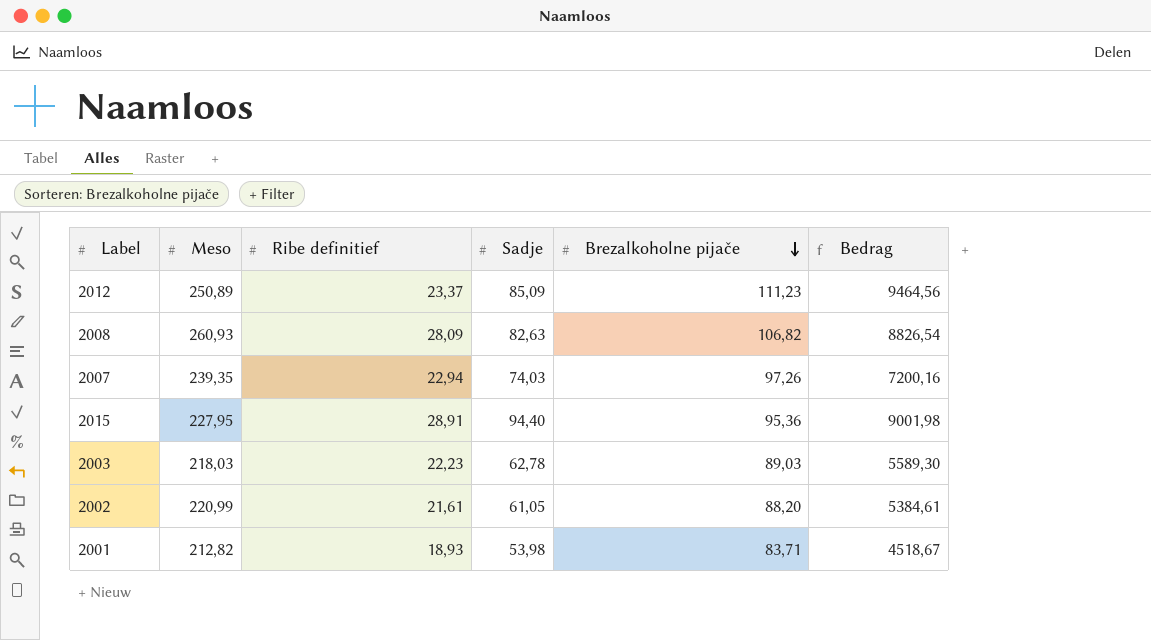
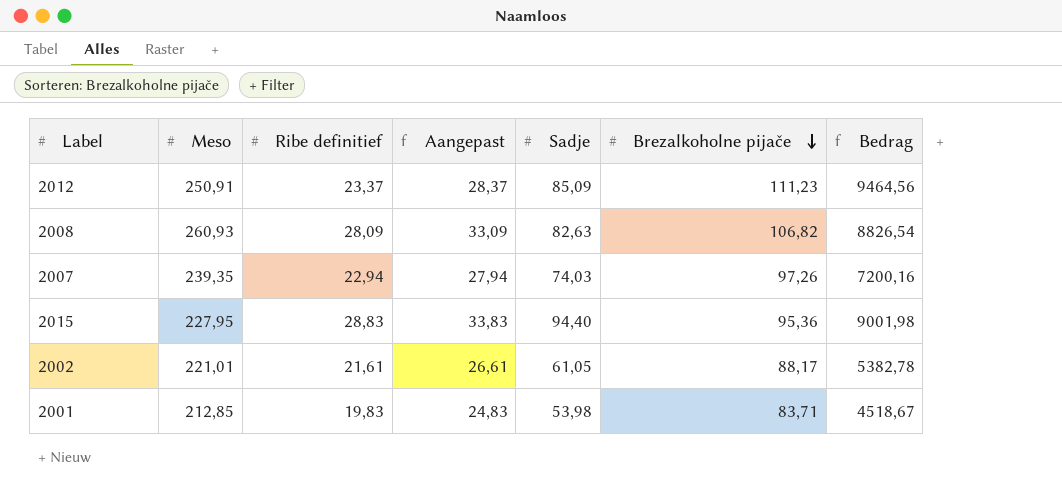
column Aangepast | formula: none -> [Ribe definitief] + 5
row 2003: 218,03 | 22,23 | 62,78 | 89,03 | 5589,30 -> none
2012 | Meso: 250,89 -> 250,91
2015 | Ribe definitief: 28,91 -> 28,83
2002 | Meso: 220,99 -> 221,01
2002 | Brezalkoholne pijače: 88,20 -> 88,17
2002 | Bedrag: 5384,61 -> 5382,78
2001 | Meso: 212,82 -> 212,85
2001 | Ribe definitief: 18,93 -> 19,83

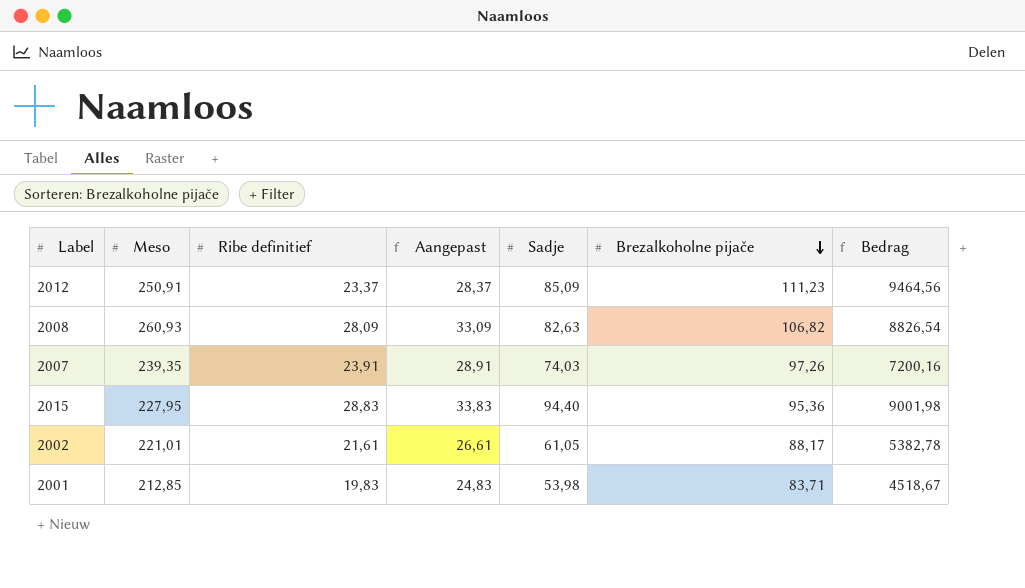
2007 | Ribe definitief: 22,94 -> 23,91
2007 | Aangepast: 27,94 -> 28,91

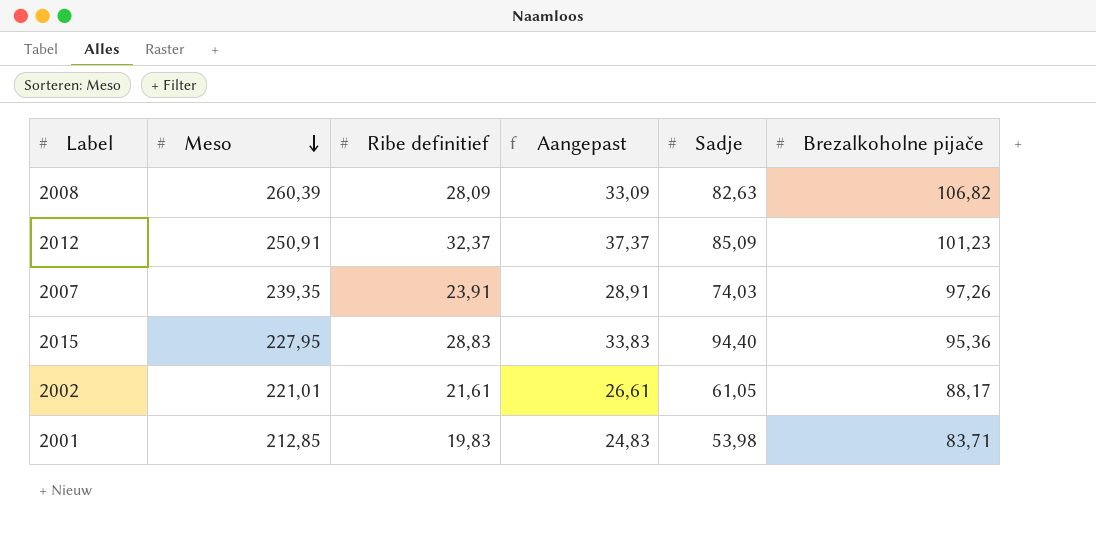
row order: Brezalkoholne pijače descending -> Meso descending
column Bedrag | formula: [Sadje] * [Brezalkoholne pijače] -> none
2008 | Meso: 260,93 -> 260,39
2012 | Ribe definitief: 23,37 -> 32,37
2012 | Aangepast: 28,37 -> 37,37
2012 | Brezalkoholne pijače: 111,23 -> 101,23

